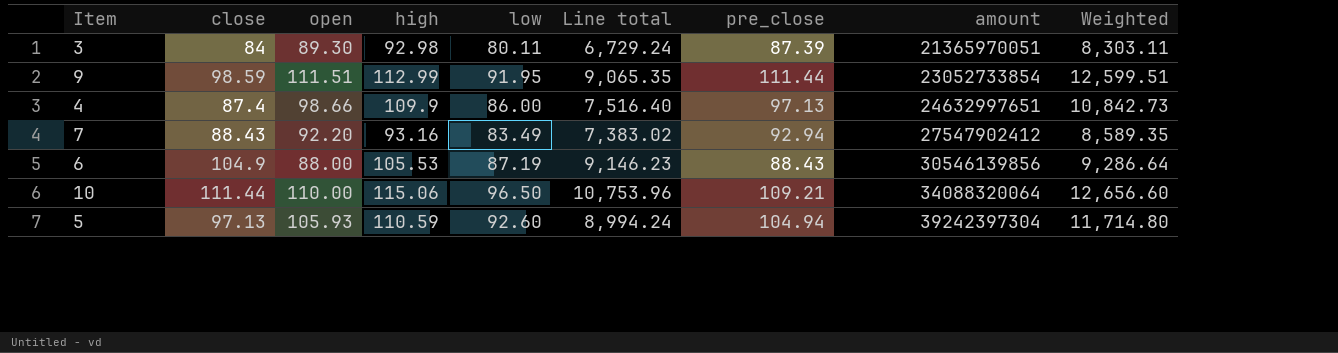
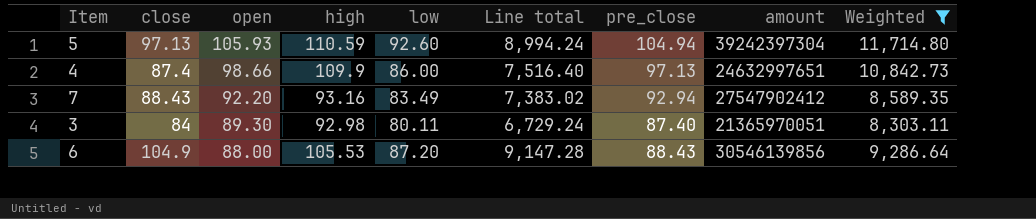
filter: none -> Weighted <= 11,714.80
row order: amount ascending -> open descending
3 | pre_close: 87.39 -> 87.40
6 | low: 87.19 -> 87.20
6 | Line total: 9,146.23 -> 9,147.28

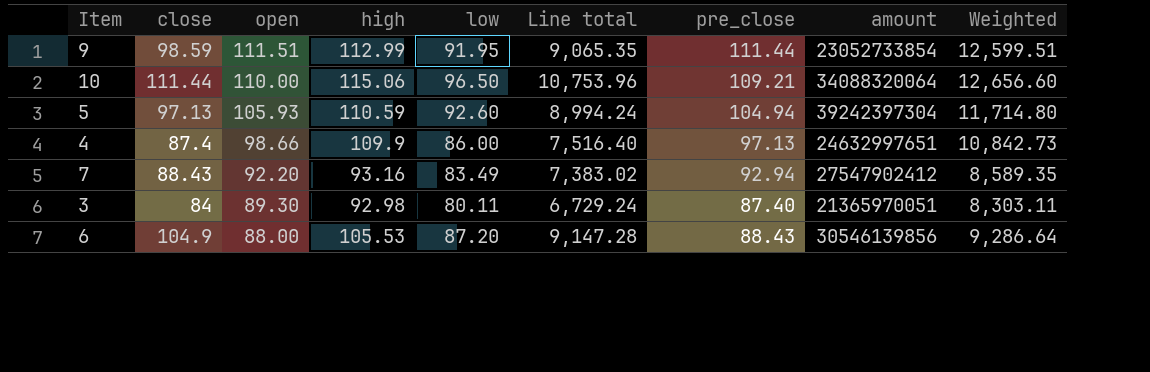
filter: Weighted <= 11,714.80 -> none

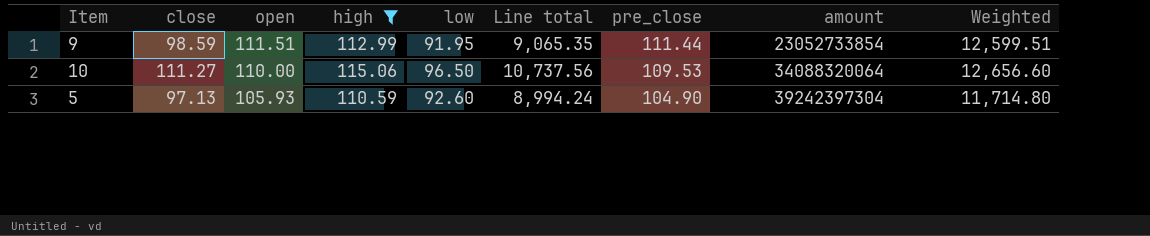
filter: none -> high >= 110.59
10 | close: 111.44 -> 111.27
10 | Line total: 10,753.96 -> 10,737.56
10 | pre_close: 109.21 -> 109.53
5 | pre_close: 104.94 -> 104.90

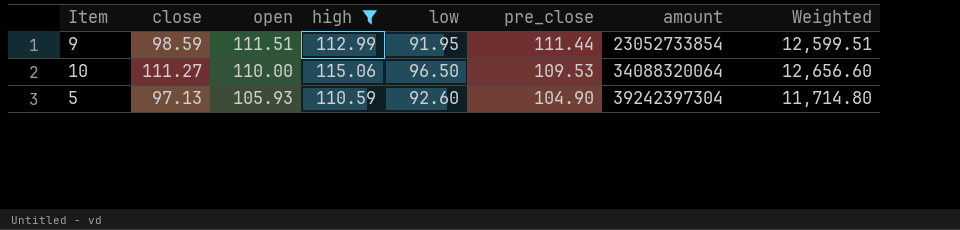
column Line total | formula: [close] * [low] -> none

